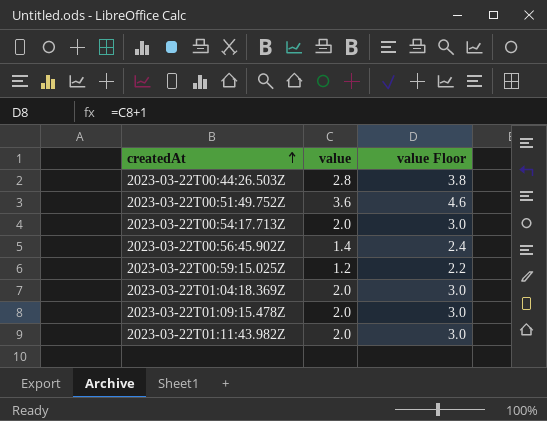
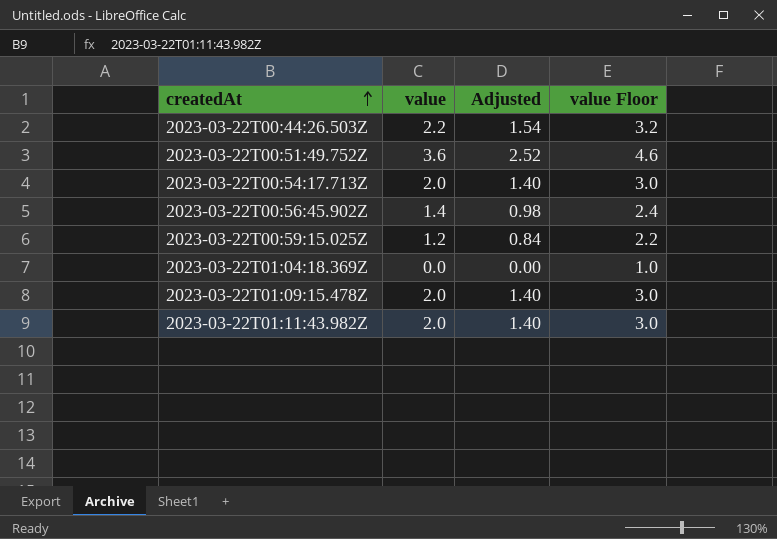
column Adjusted | formula: none -> [value] * 0.7
2023-03-22T00:44:26.503Z | value: 2.8 -> 2.2
2023-03-22T00:44:26.503Z | value Floor: 3.8 -> 3.2
2023-03-22T01:04:18.369Z | value: 2.0 -> 0.0
2023-03-22T01:04:18.369Z | value Floor: 3.0 -> 1.0

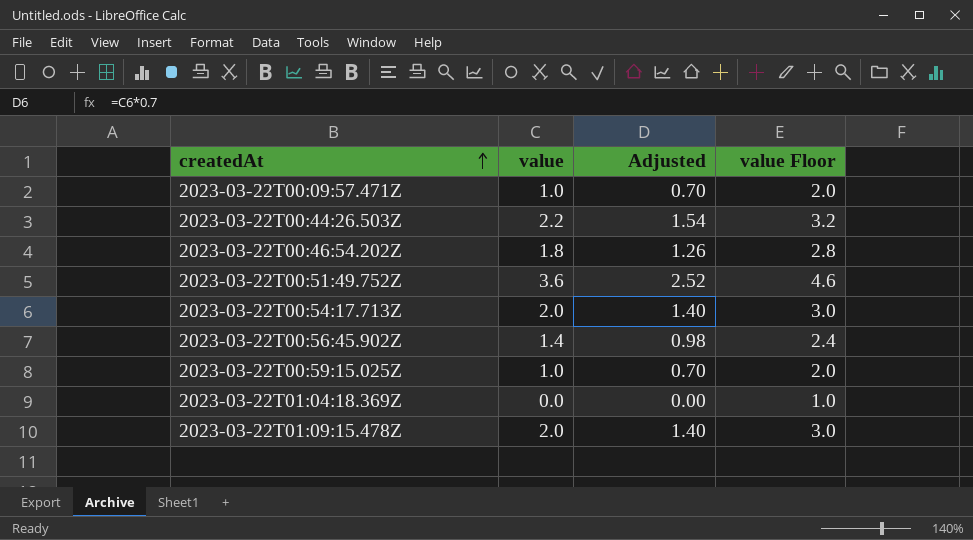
row 2023-03-22T01:11:43.982Z: 2.0 | 1.40 | 3.0 -> none
row 2023-03-22T00:09:57.471Z: none -> 1.0 | 0.70 | 2.0
row 2023-03-22T00:46:54.202Z: none -> 1.8 | 1.26 | 2.8
2023-03-22T00:59:15.025Z | value: 1.2 -> 1.0
2023-03-22T00:59:15.025Z | Adjusted: 0.84 -> 0.70
2023-03-22T00:59:15.025Z | value Floor: 2.2 -> 2.0

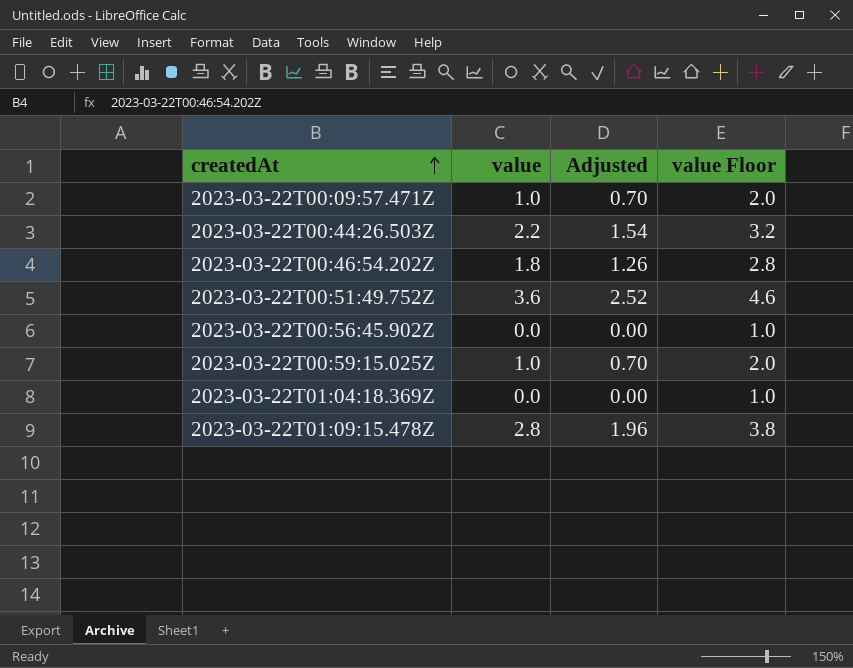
row 2023-03-22T00:54:17.713Z: 2.0 | 1.40 | 3.0 -> none
2023-03-22T00:56:45.902Z | value: 1.4 -> 0.0
2023-03-22T00:56:45.902Z | Adjusted: 0.98 -> 0.00
2023-03-22T00:56:45.902Z | value Floor: 2.4 -> 1.0
2023-03-22T01:09:15.478Z | value: 2.0 -> 2.8
2023-03-22T01:09:15.478Z | Adjusted: 1.40 -> 1.96
2023-03-22T01:09:15.478Z | value Floor: 3.0 -> 3.8

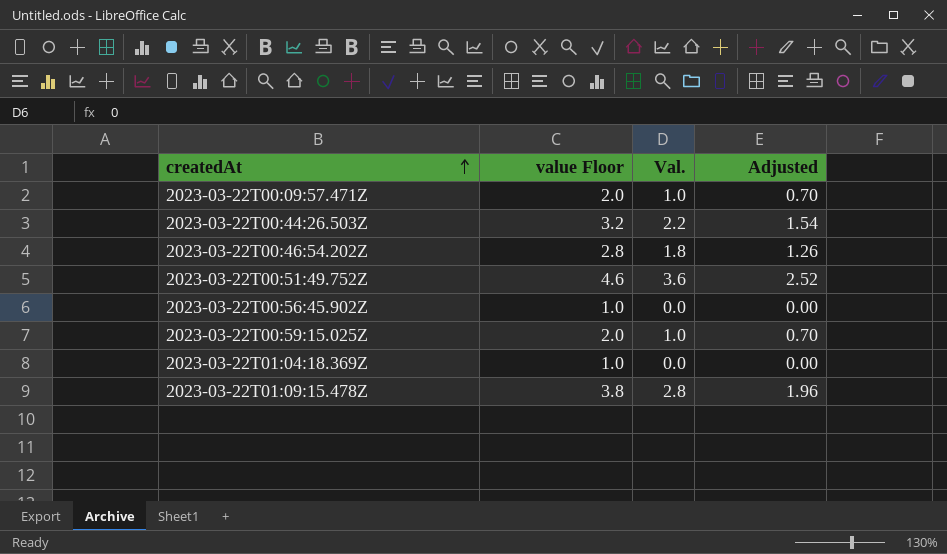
column value Floor | position: 4 -> 2
column name: value -> Val.

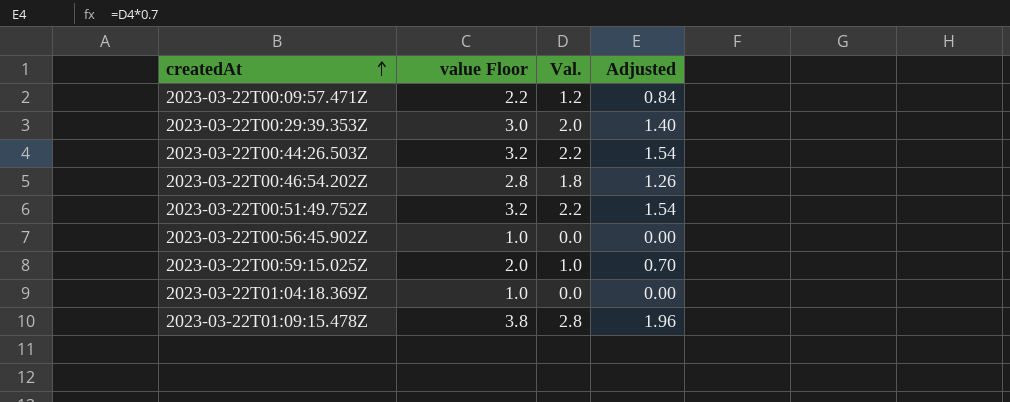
2023-03-22T00:09:57.471Z | value Floor: 2.0 -> 2.2
2023-03-22T00:09:57.471Z | Val.: 1.0 -> 1.2
2023-03-22T00:09:57.471Z | Adjusted: 0.70 -> 0.84
row 2023-03-22T00:29:39.353Z: none -> 3.0 | 2.0 | 1.40
2023-03-22T00:51:49.752Z | value Floor: 4.6 -> 3.2
2023-03-22T00:51:49.752Z | Val.: 3.6 -> 2.2
2023-03-22T00:51:49.752Z | Adjusted: 2.52 -> 1.54

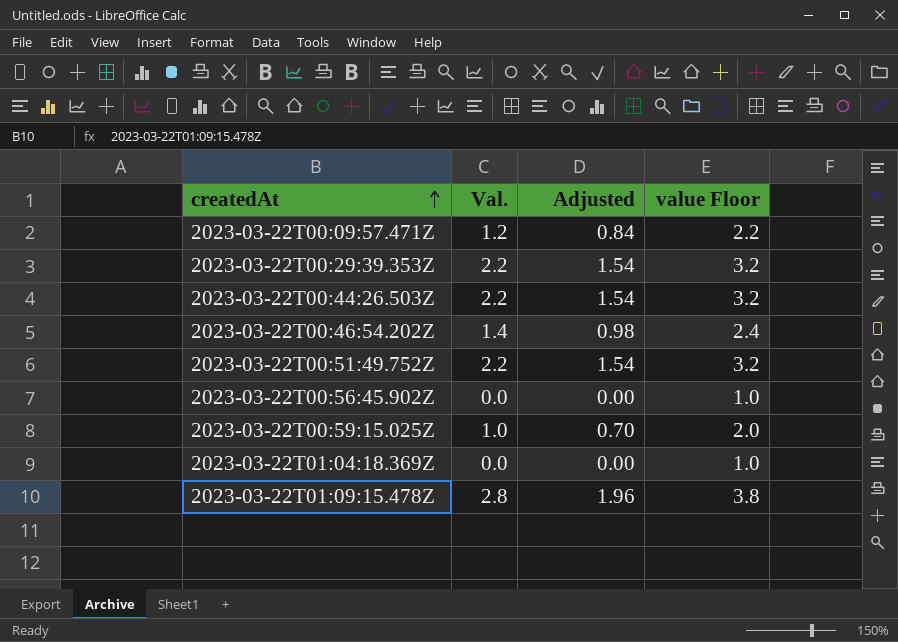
column value Floor | position: 2 -> 4
2023-03-22T00:29:39.353Z | Val.: 2.0 -> 2.2
2023-03-22T00:29:39.353Z | Adjusted: 1.40 -> 1.54
2023-03-22T00:29:39.353Z | value Floor: 3.0 -> 3.2
2023-03-22T00:46:54.202Z | Val.: 1.8 -> 1.4
2023-03-22T00:46:54.202Z | Adjusted: 1.26 -> 0.98
2023-03-22T00:46:54.202Z | value Floor: 2.8 -> 2.4

